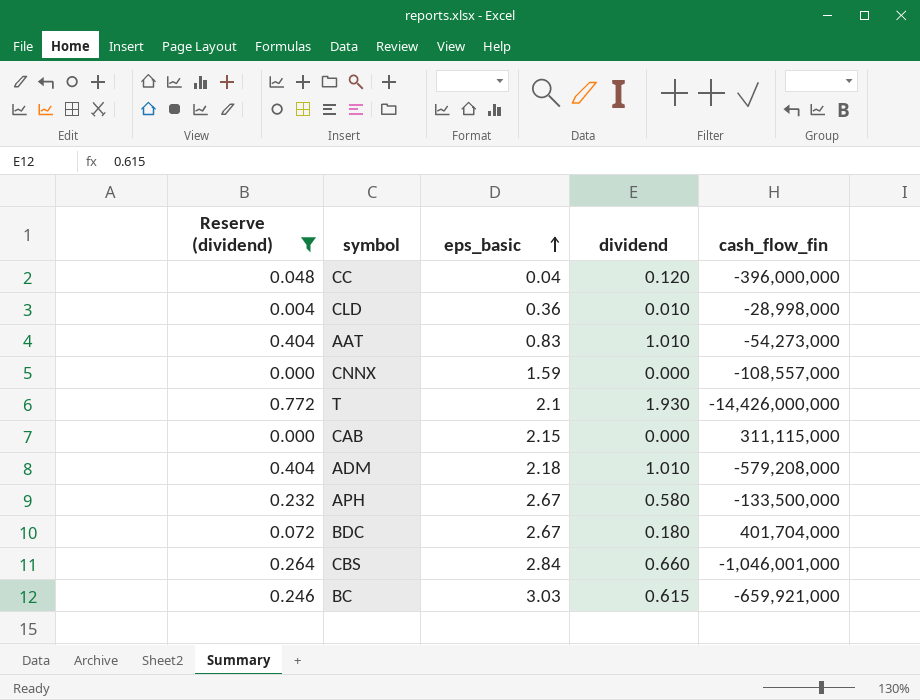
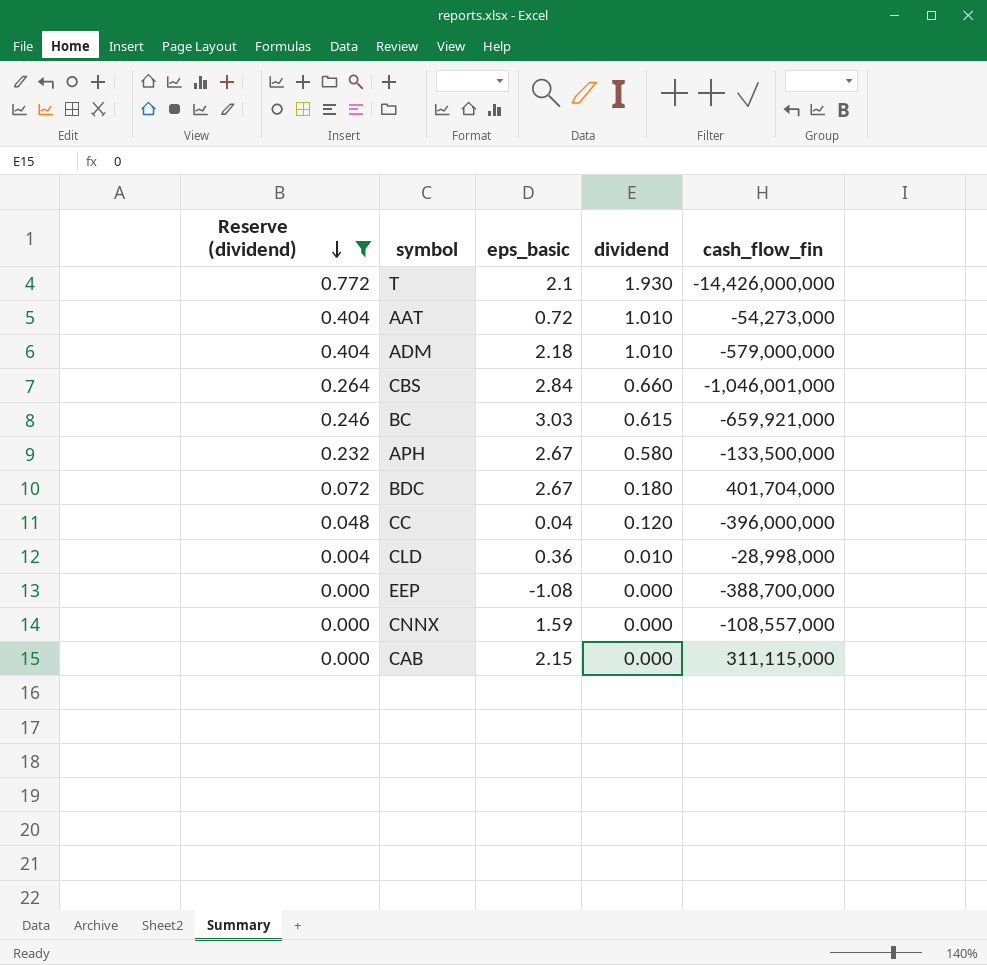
row order: eps_basic ascending -> Reserve (dividend) descending
AAT | eps_basic: 0.83 -> 0.72
ADM | cash_flow_fin: -579,208,000 -> -579,000,000
row EEP: none -> 0.000 | -1.08 | 0.000 | -388,700,000

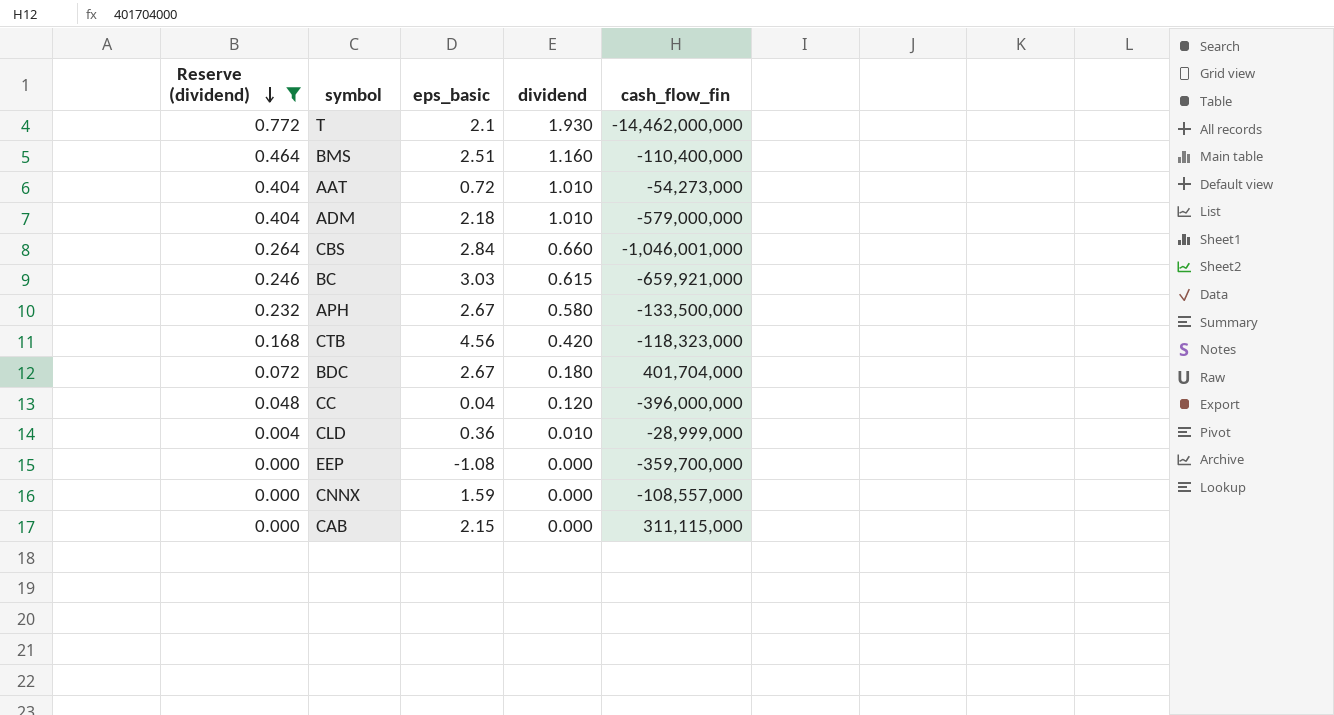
T | cash_flow_fin: -14,426,000,000 -> -14,462,000,000
row BMS: none -> 0.464 | 2.51 | 1.160 | -110,400,000
row CTB: none -> 0.168 | 4.56 | 0.420 | -118,323,000
CLD | cash_flow_fin: -28,998,000 -> -28,999,000
EEP | cash_flow_fin: -388,700,000 -> -359,700,000

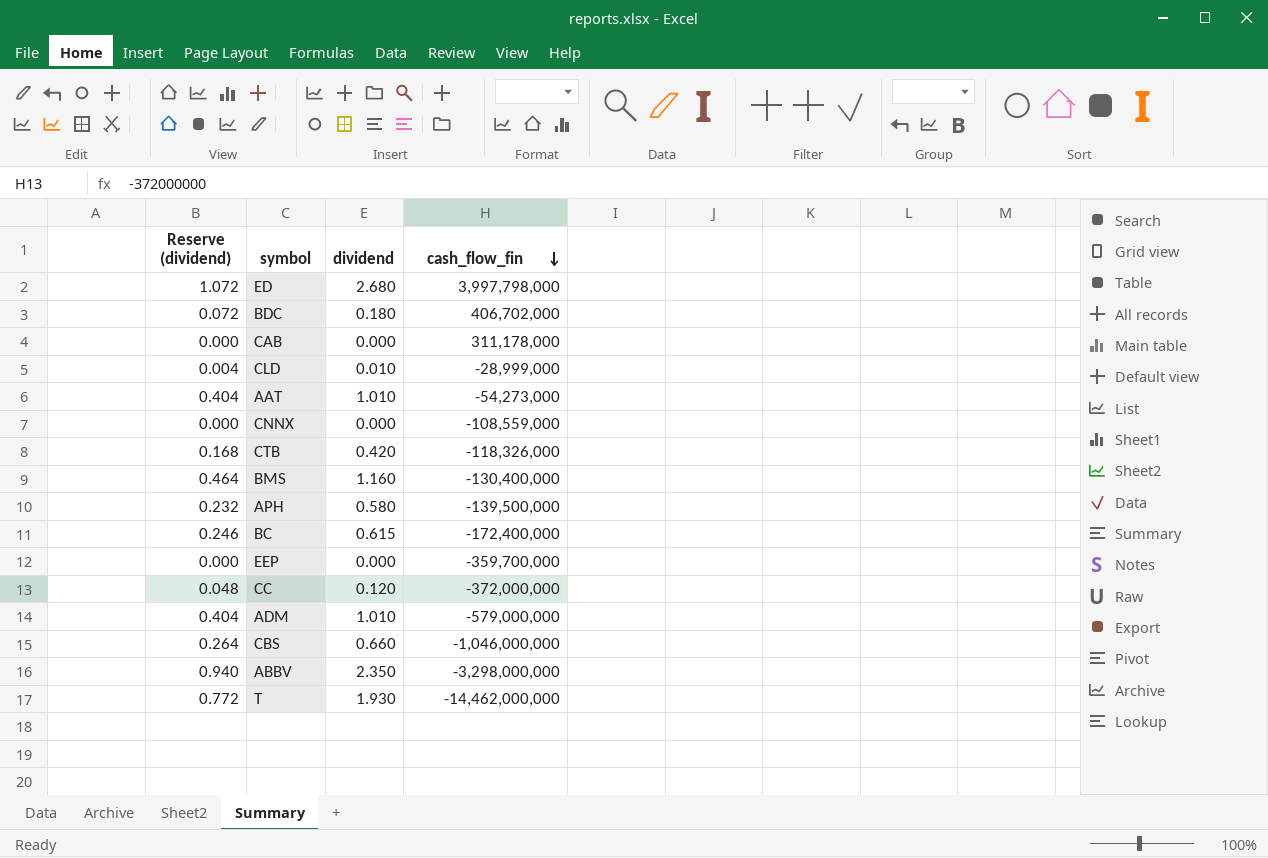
filter: Reserve (dividend) <= 0.772 -> none
row order: Reserve (dividend) descending -> cash_flow_fin descending
column eps_basic | position: 3 -> none
BDC | cash_flow_fin: 401,704,000 -> 406,702,000
CAB | cash_flow_fin: 311,115,000 -> 311,178,000
CNNX | cash_flow_fin: -108,557,000 -> -108,559,000
CTB | cash_flow_fin: -118,323,000 -> -118,326,000
BMS | cash_flow_fin: -110,400,000 -> -130,400,000
APH | cash_flow_fin: -133,500,000 -> -139,500,000
BC | cash_flow_fin: -659,921,000 -> -172,400,000
CC | cash_flow_fin: -396,000,000 -> -372,000,000
CBS | cash_flow_fin: -1,046,001,000 -> -1,046,000,000

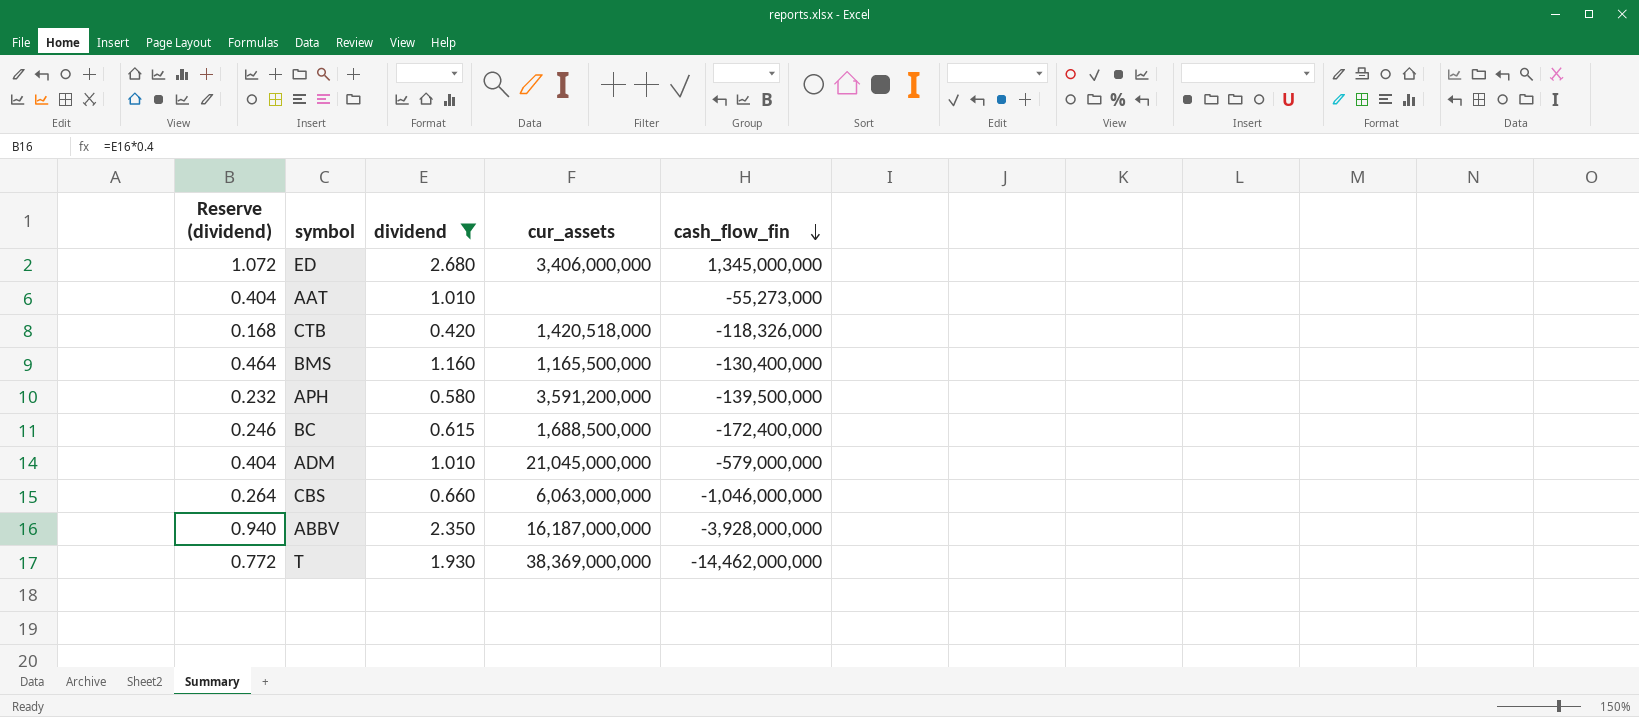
filter: none -> dividend >= 0.420
column cur_assets | position: none -> 4
ED | cash_flow_fin: 3,997,798,000 -> 1,345,000,000
AAT | cash_flow_fin: -54,273,000 -> -55,273,000
ABBV | cash_flow_fin: -3,298,000,000 -> -3,928,000,000

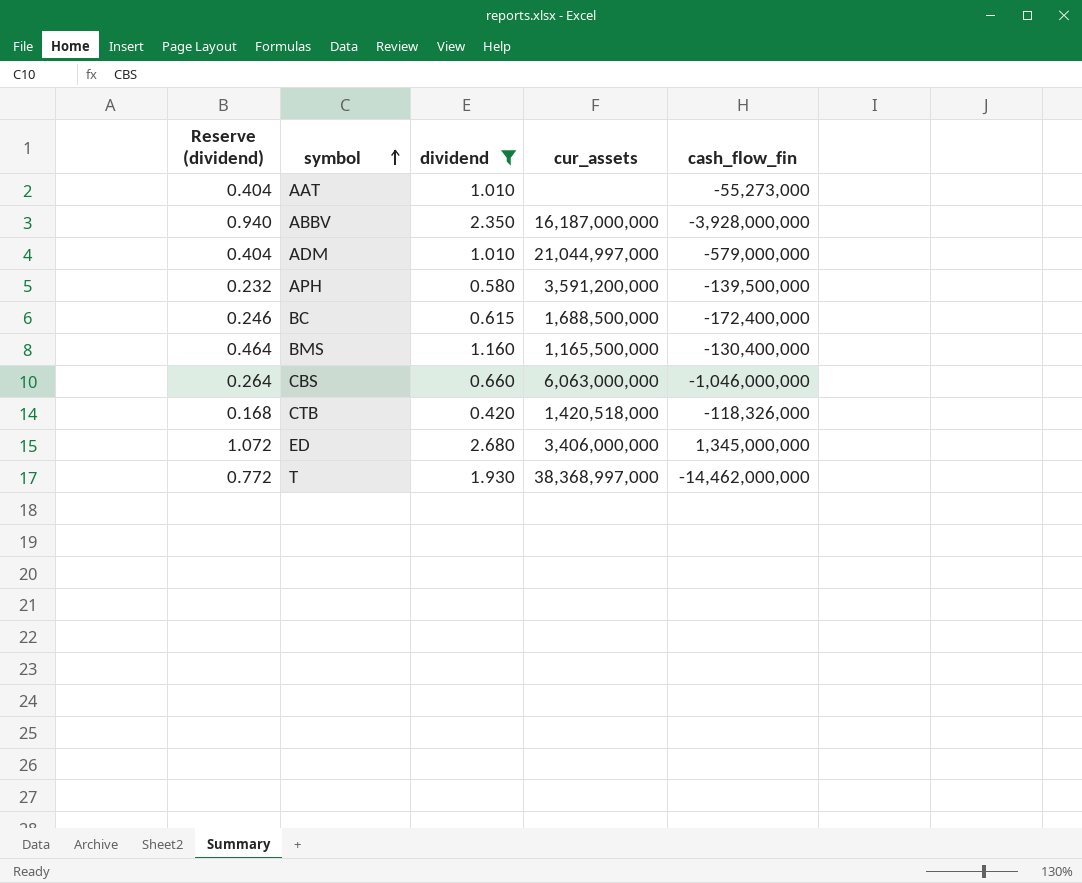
row order: cash_flow_fin descending -> symbol ascending
ADM | cur_assets: 21,045,000,000 -> 21,044,997,000
T | cur_assets: 38,369,000,000 -> 38,368,997,000

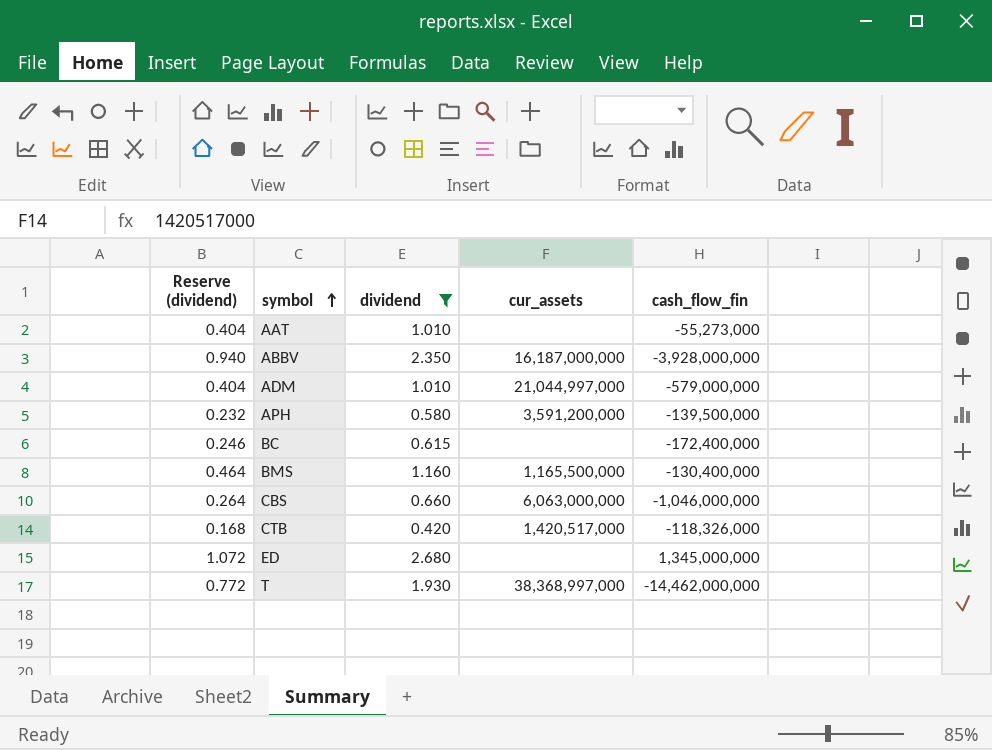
BC | cur_assets: 1,688,500,000 -> none
CTB | cur_assets: 1,420,518,000 -> 1,420,517,000
ED | cur_assets: 3,406,000,000 -> none

